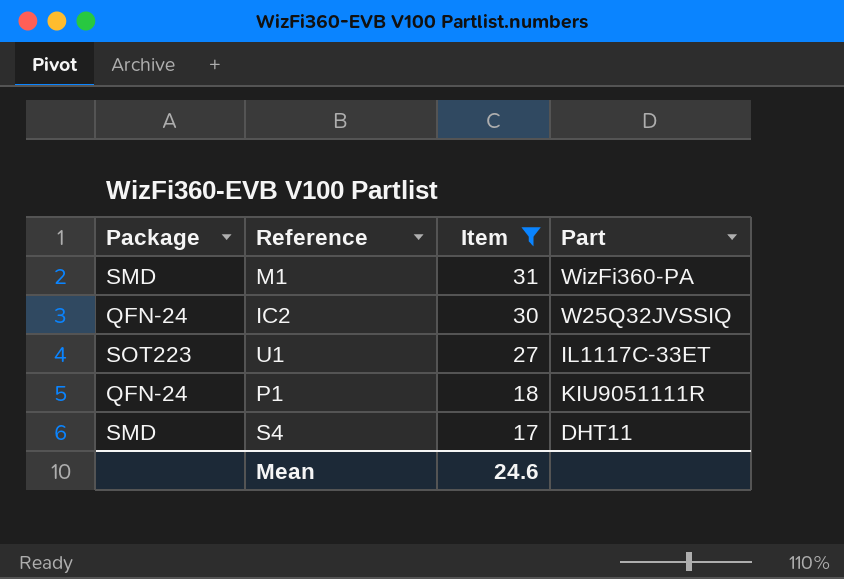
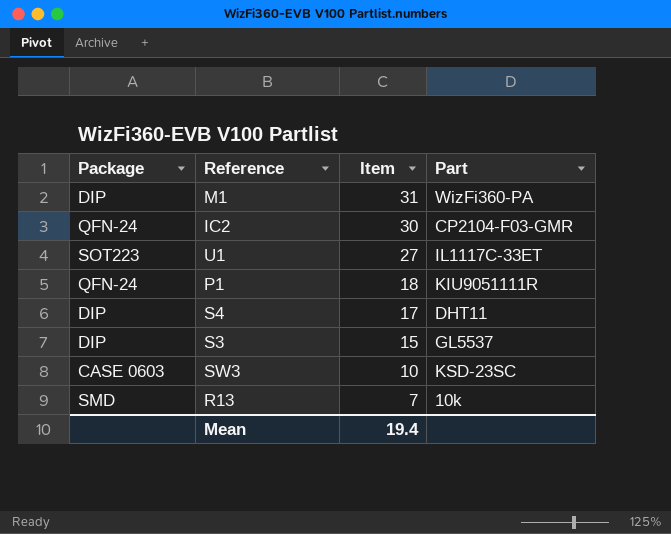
filter: Item >= 17 -> none
M1 | Package: SMD -> DIP
IC2 | Part: W25Q32JVSSIQ -> CP2104-F03-GMR
S4 | Package: SMD -> DIP
Mean | Item: 24.6 -> 19.4

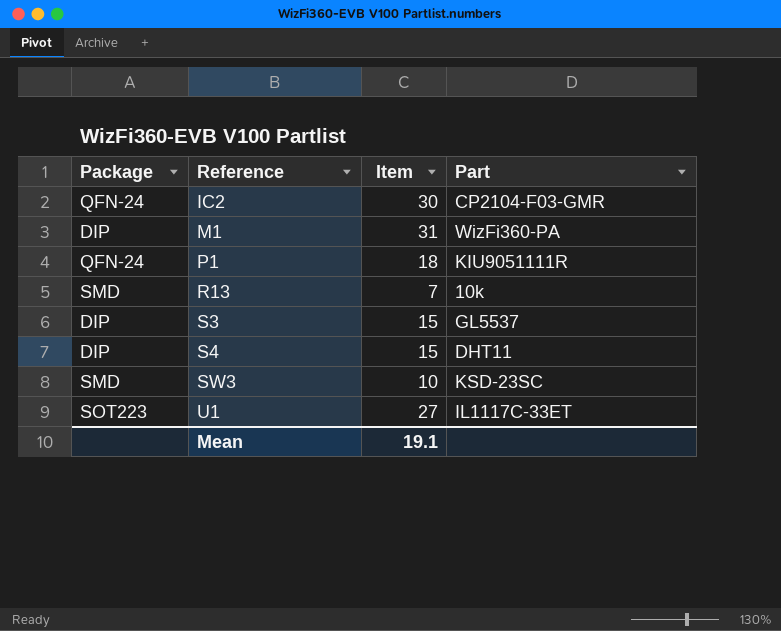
row order: Item descending -> Reference ascending
S4 | Item: 17 -> 15
SW3 | Package: CASE 0603 -> SMD
Mean | Item: 19.4 -> 19.1

